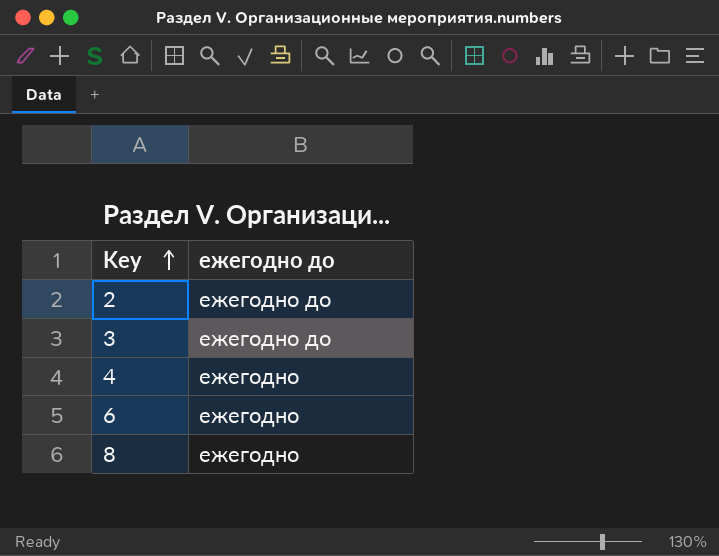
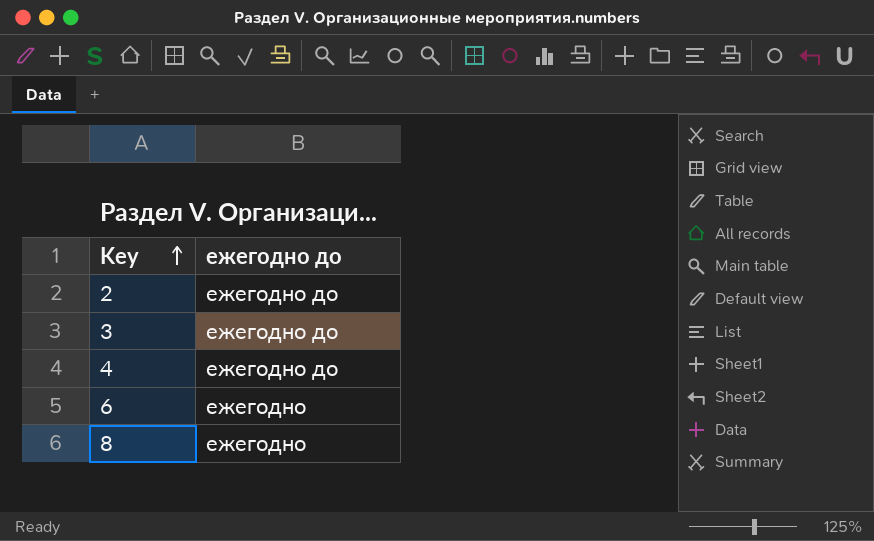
4 | ежегодно до: ежегодно -> ежегодно до

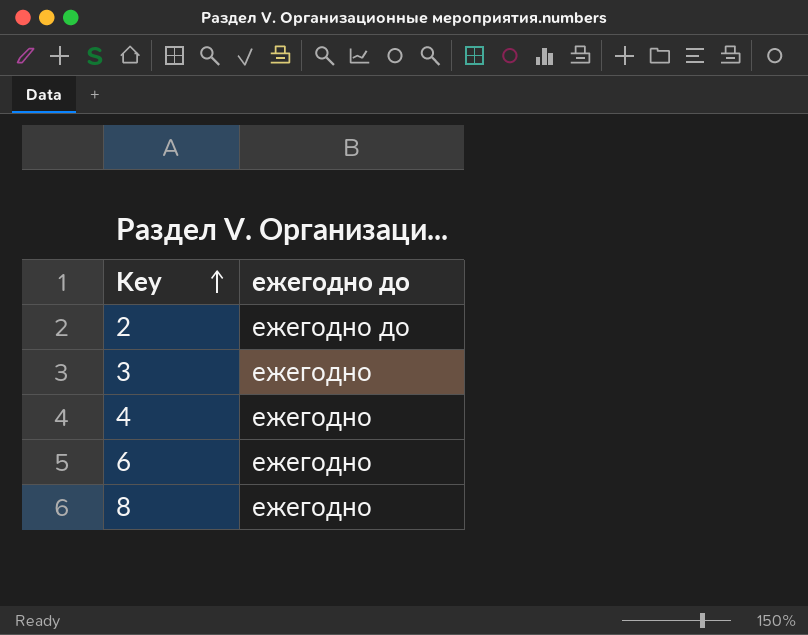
3 | ежегодно до: ежегодно до -> ежегодно
4 | ежегодно до: ежегодно до -> ежегодно

